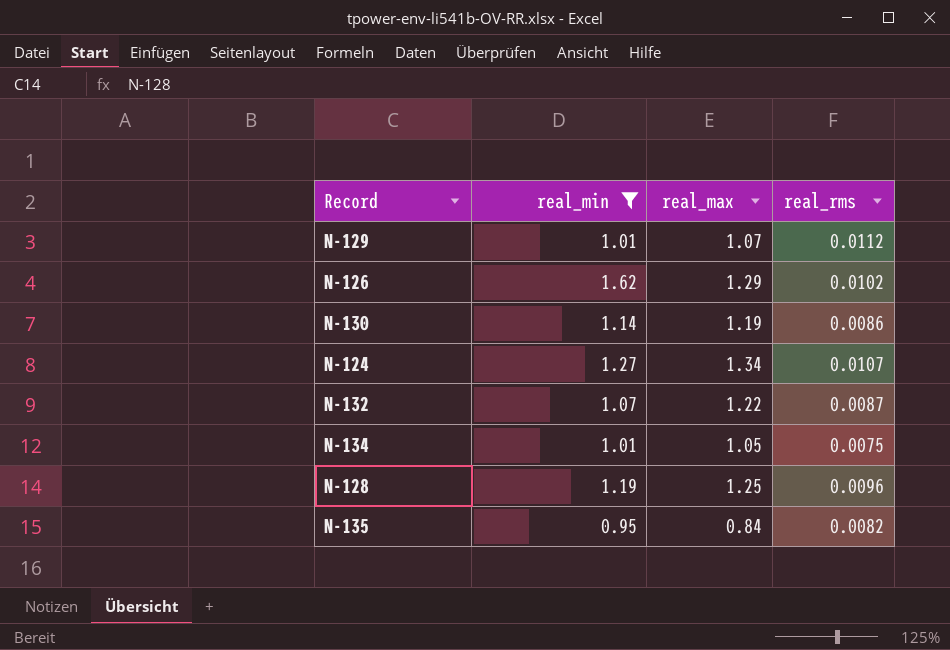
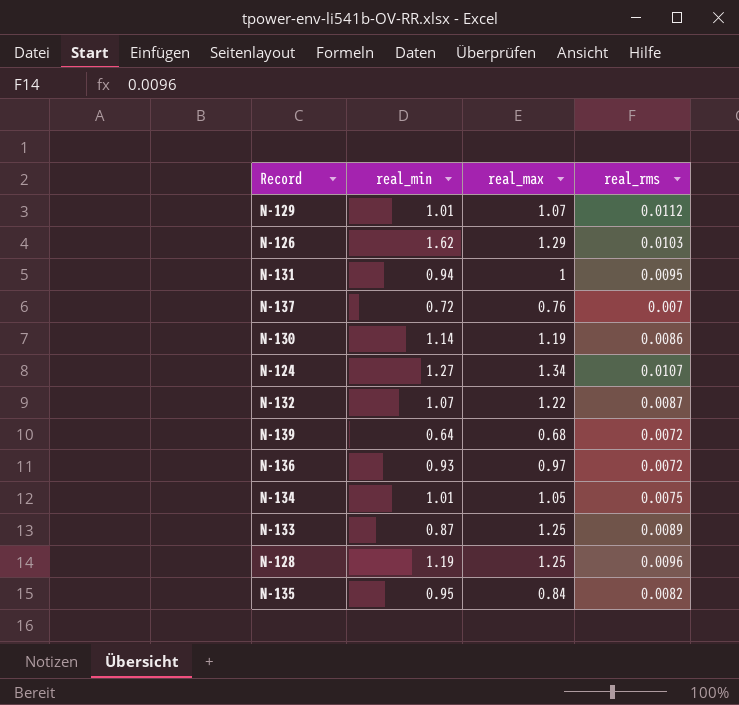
filter: real_min >= 0.95 -> none
N-126 | real_rms: 0.0102 -> 0.0103

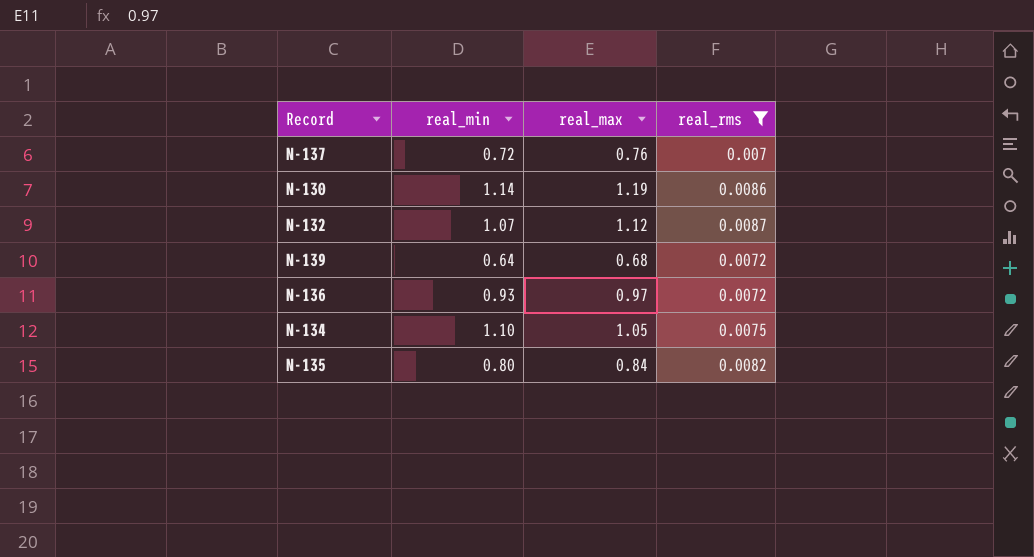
filter: none -> real_rms <= 0.0087
N-132 | real_max: 1.22 -> 1.12
N-134 | real_min: 1.01 -> 1.10
N-135 | real_min: 0.95 -> 0.80

